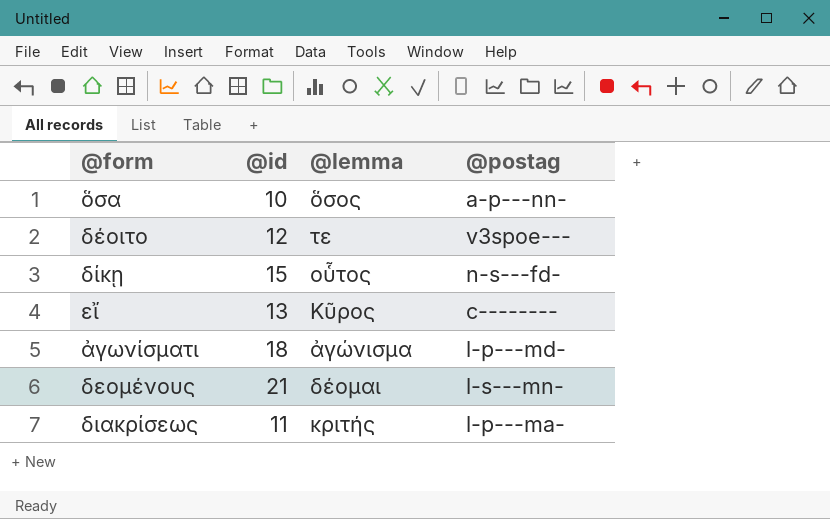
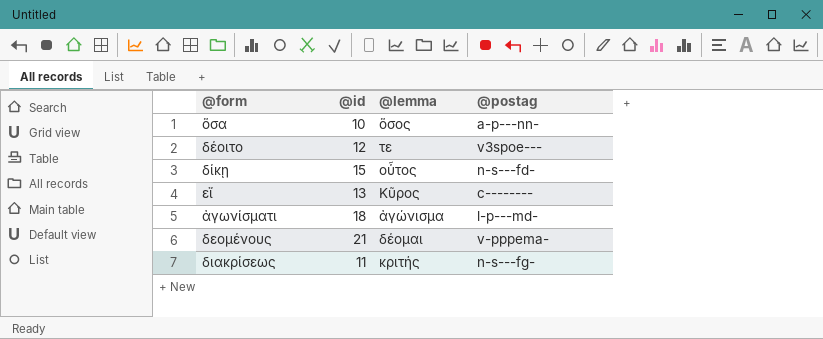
δεομένους | @postag: l-s---mn- -> v-pppema-
διακρίσεως | @postag: l-p---ma- -> n-s---fg-

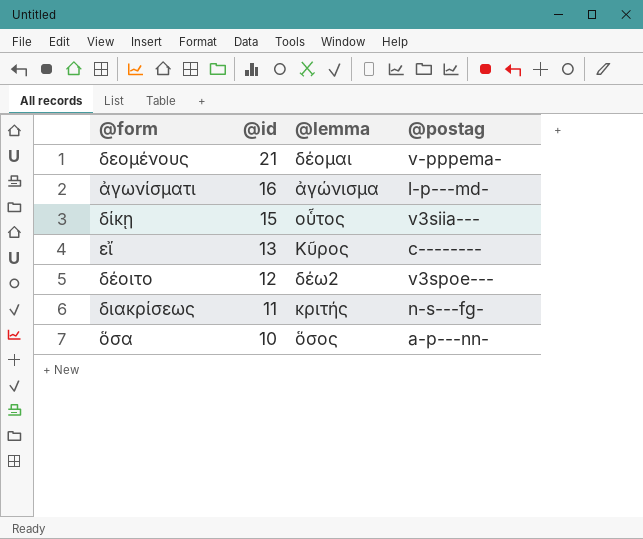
row order: none -> @id descending
ἀγωνίσματι | @id: 18 -> 16
δίκῃ | @postag: n-s---fd- -> v3siia---
δέοιτο | @lemma: τε -> δέω2

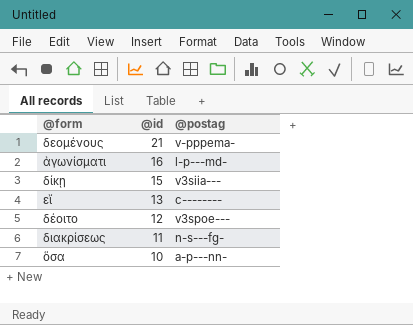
column @lemma | position: 3 -> none

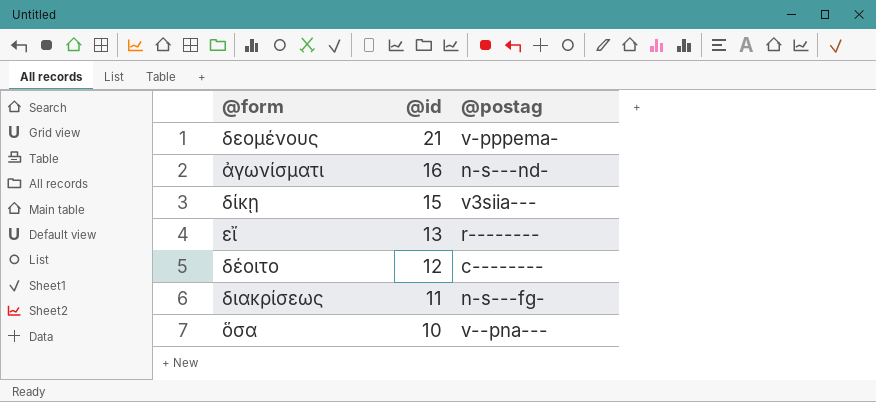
ἀγωνίσματι | @postag: l-p---md- -> n-s---nd-
εἴ | @postag: c-------- -> r--------
δέοιτο | @postag: v3spoe--- -> c--------
ὅσα | @postag: a-p---nn- -> v--pna---

